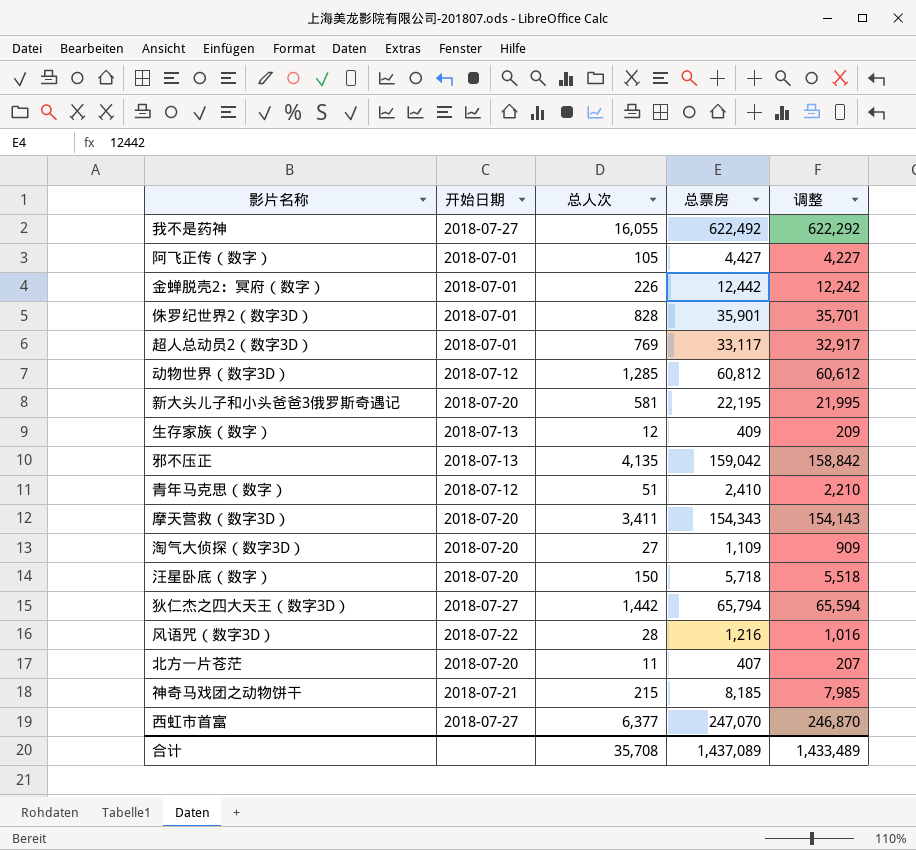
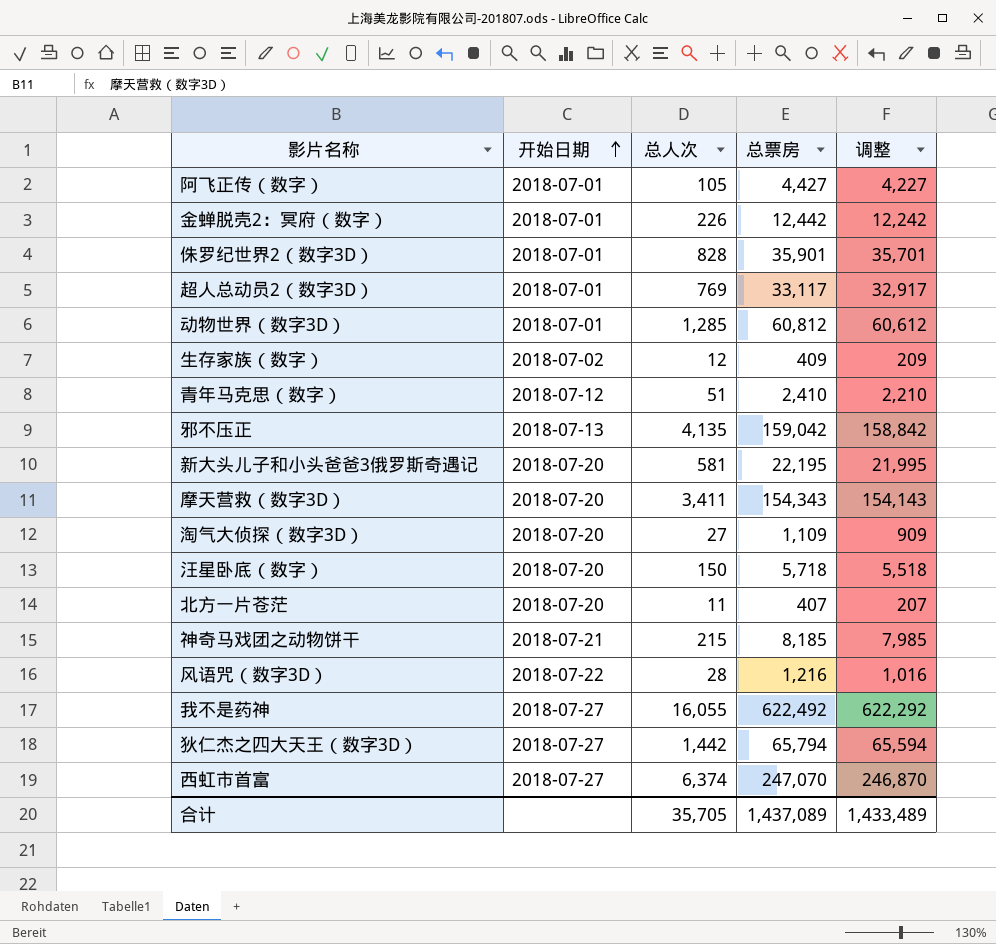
row order: none -> 开始日期 ascending
动物世界（数字3D） | 开始日期: 2018-07-12 -> 2018-07-01
生存家族（数字） | 开始日期: 2018-07-13 -> 2018-07-02
西虹市首富 | 总人次: 6,377 -> 6,374
合计 | 总人次: 35,708 -> 35,705

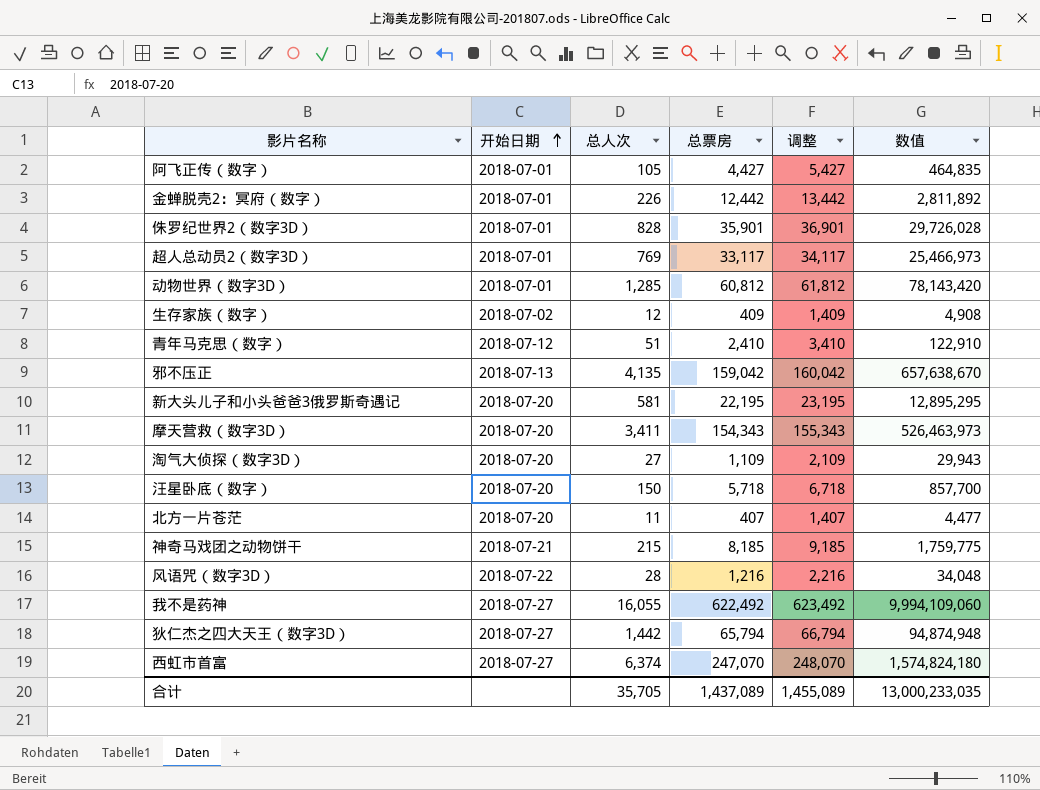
column 调整 | formula: [总票房] - 200 -> [总票房] + 1000
column 数值 | formula: none -> [总人次] * [总票房]
合计 | 调整: 1,433,489 -> 1,455,089

